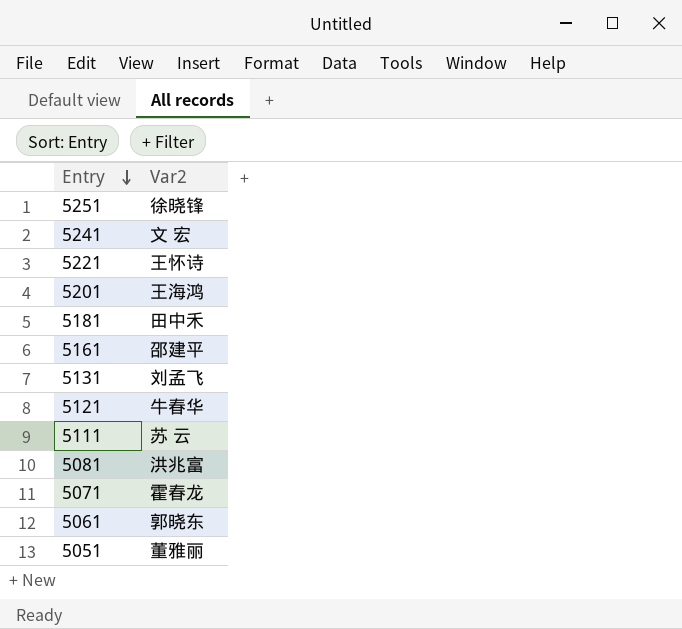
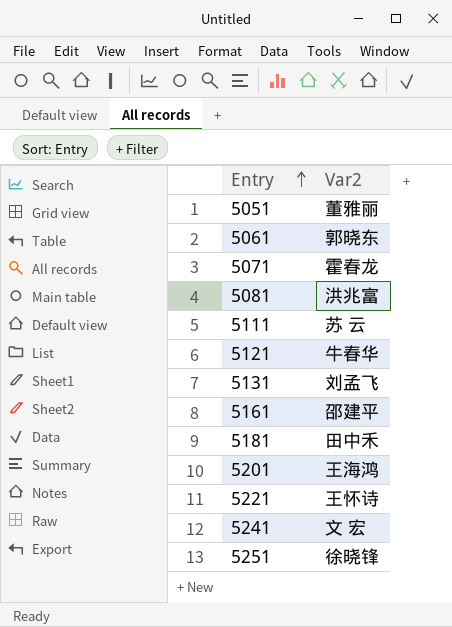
row order: Entry descending -> Entry ascending

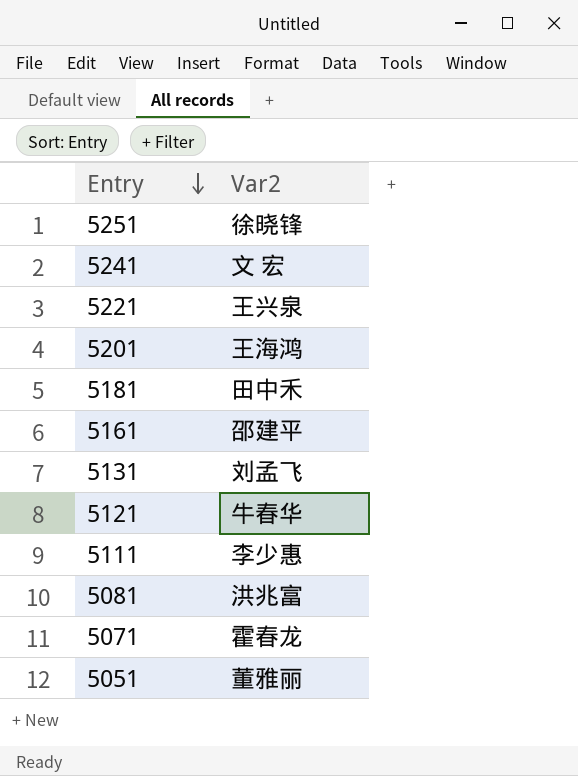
row order: Entry ascending -> Entry descending
row 5061: 郭晓东 -> none
5221 | Var2: 王怀诗 -> 王兴泉
5111 | Var2: 苏 云 -> 李少惠

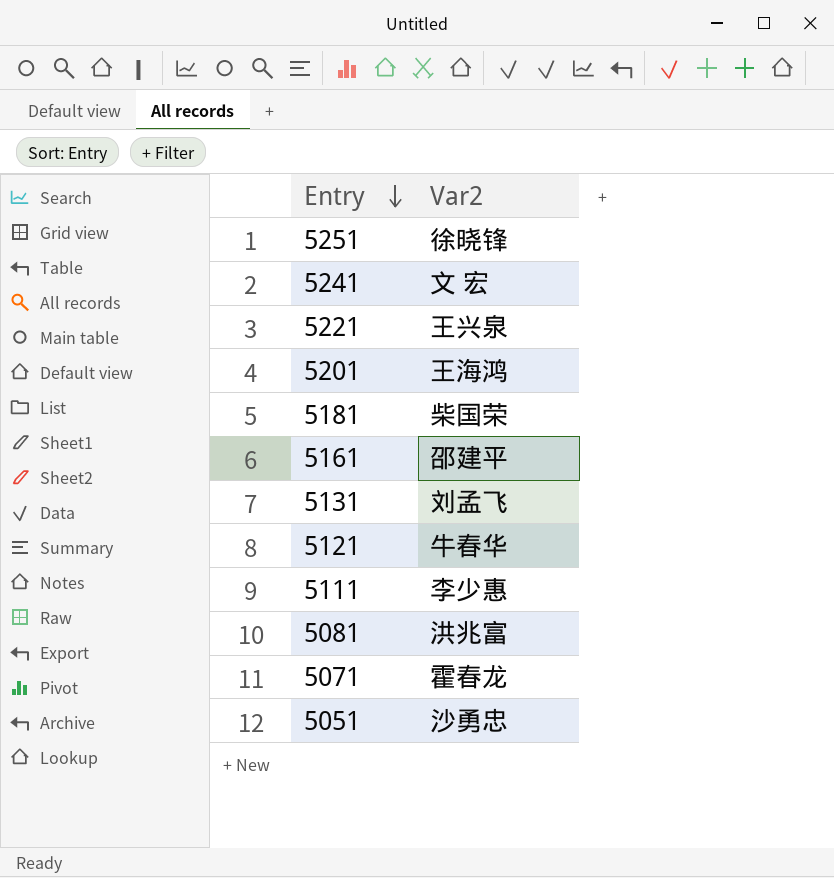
5181 | Var2: 田中禾 -> 柴国荣
5051 | Var2: 董雅丽 -> 沙勇忠

